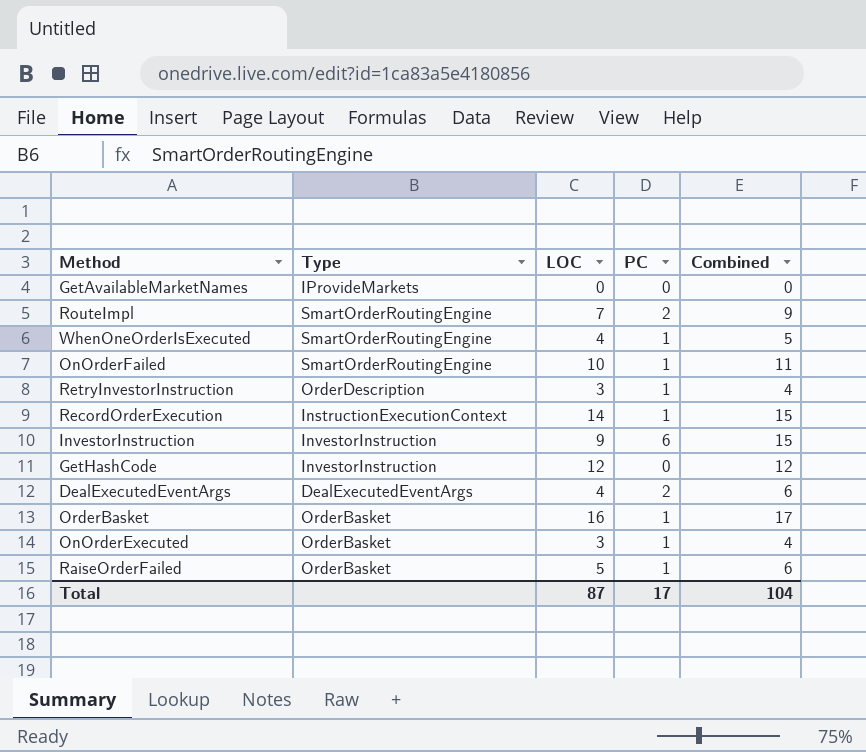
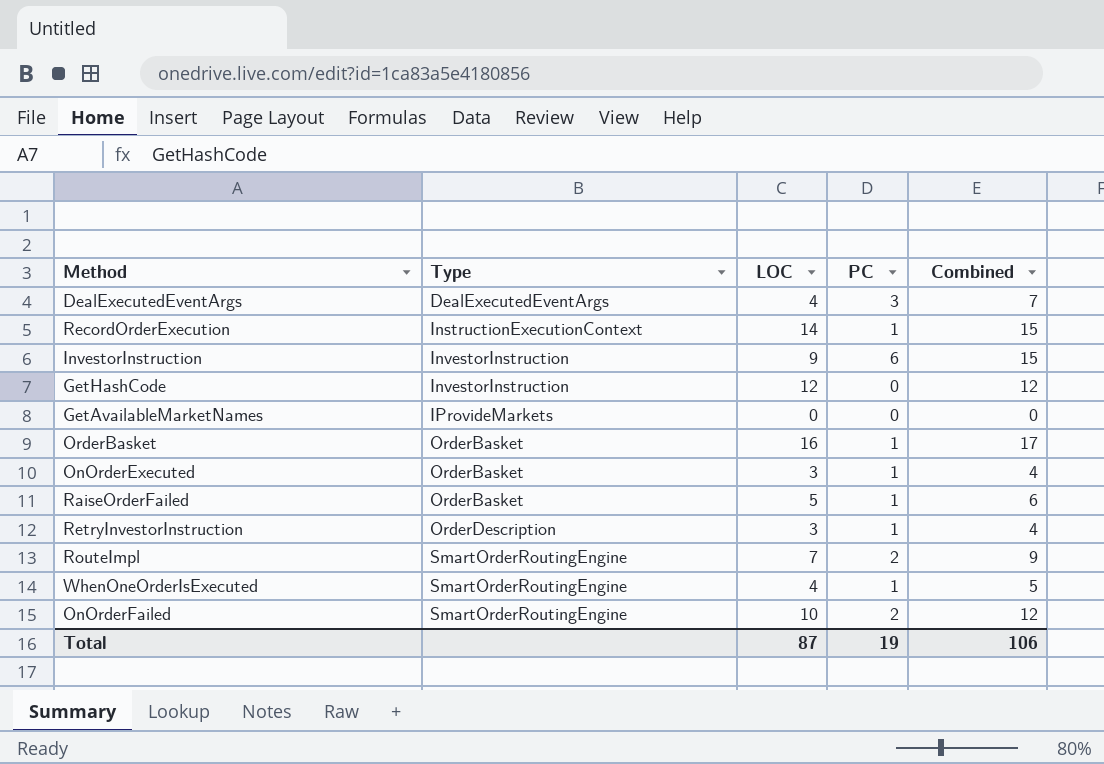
row order: none -> Type ascending
DealExecutedEventArgs | PC: 2 -> 3
DealExecutedEventArgs | Combined: 6 -> 7
OnOrderFailed | PC: 1 -> 2
OnOrderFailed | Combined: 11 -> 12
Total | PC: 17 -> 19
Total | Combined: 104 -> 106

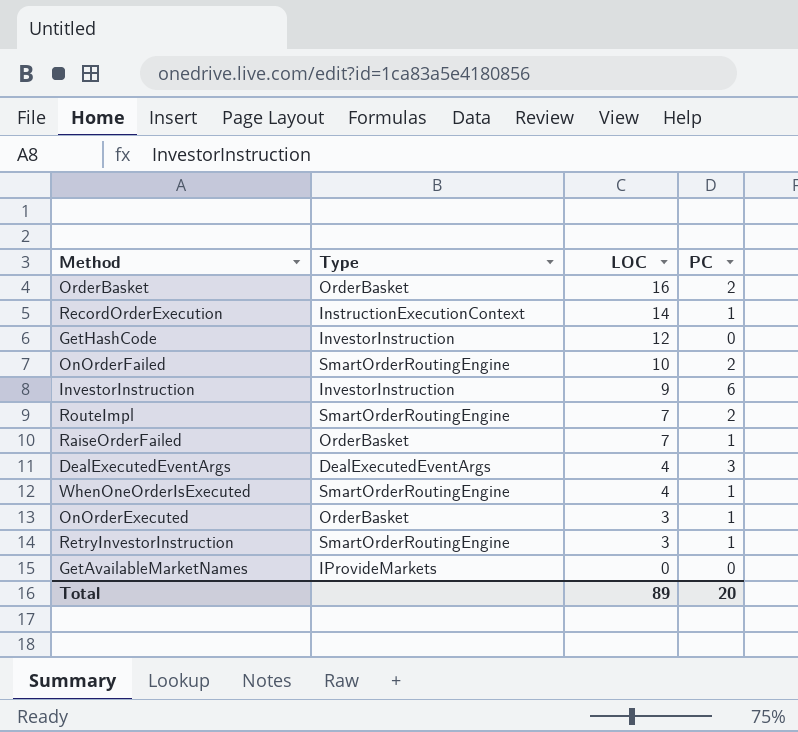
row order: Type ascending -> LOC descending
column Combined | formula: [LOC] + [PC] -> none
OrderBasket | PC: 1 -> 2
RaiseOrderFailed | LOC: 5 -> 7
RetryInvestorInstruction | Type: OrderDescription -> SmartOrderRoutingEngine
Total | LOC: 87 -> 89
Total | PC: 19 -> 20

